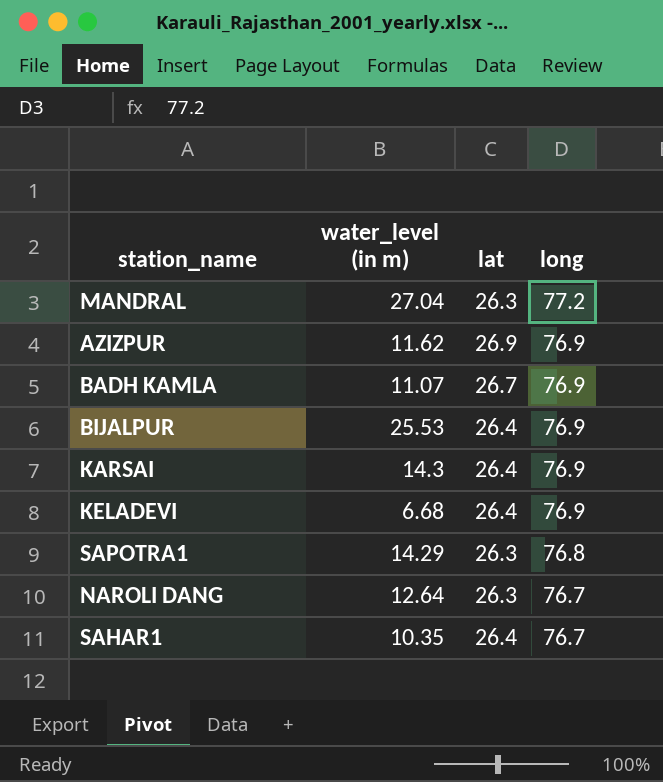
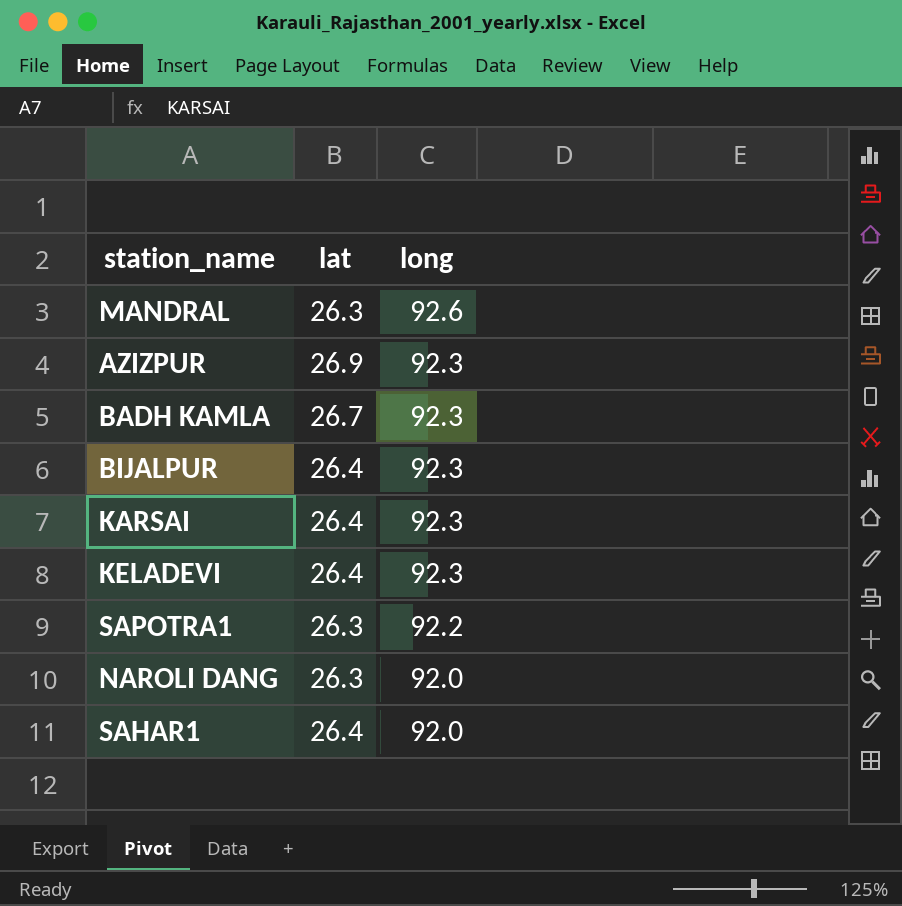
column water_level (in m) | position: 2 -> none
MANDRAL | long: 77.2 -> 92.6
AZIZPUR | long: 76.9 -> 92.3
BADH KAMLA | long: 76.9 -> 92.3
BIJALPUR | long: 76.9 -> 92.3
KARSAI | long: 76.9 -> 92.3
KELADEVI | long: 76.9 -> 92.3
SAPOTRA1 | long: 76.8 -> 92.2
NAROLI DANG | long: 76.7 -> 92.0
SAHAR1 | long: 76.7 -> 92.0

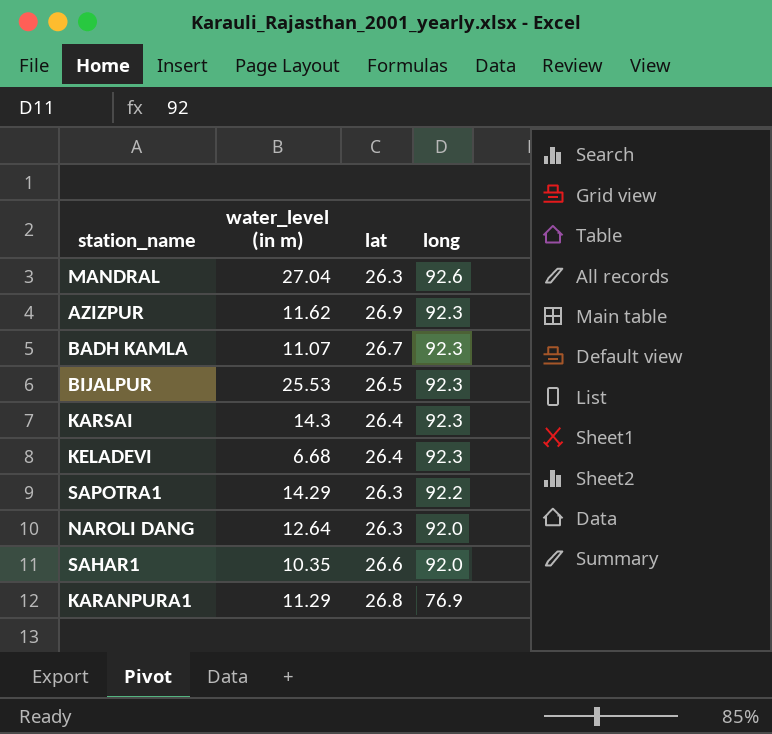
column water_level (in m) | position: none -> 2
BIJALPUR | lat: 26.4 -> 26.5
SAHAR1 | lat: 26.4 -> 26.6
row KARANPURA1: none -> 11.29 | 26.8 | 76.9

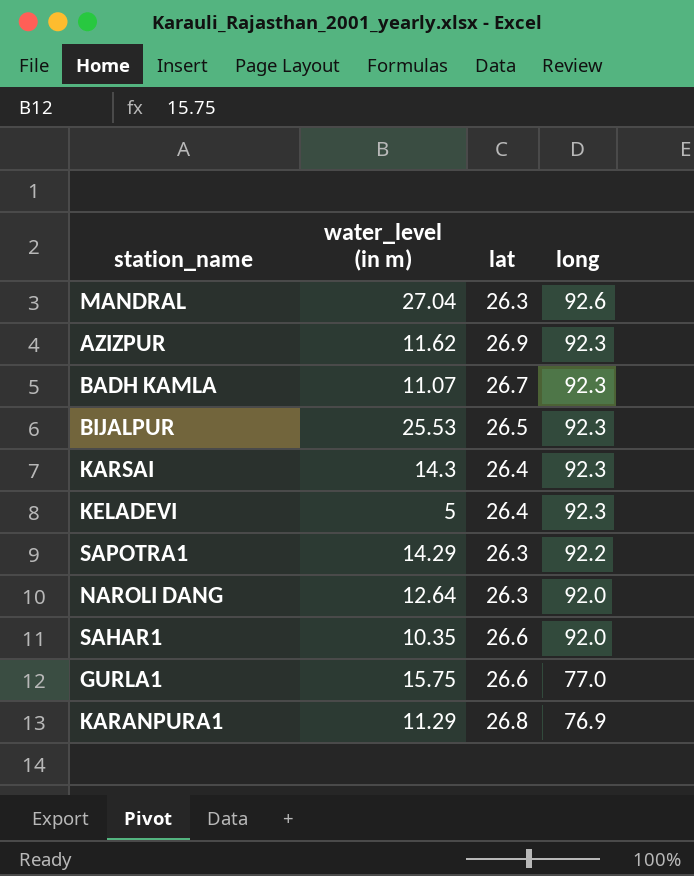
KELADEVI | water_level (in m): 6.68 -> 5
row GURLA1: none -> 15.75 | 26.6 | 77.0

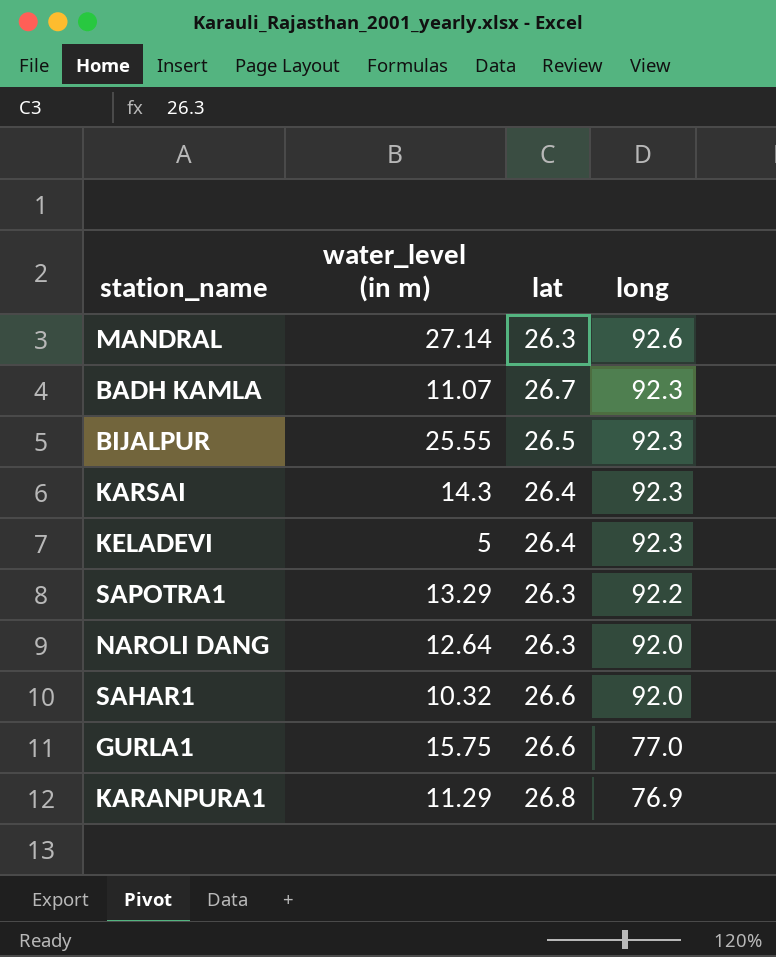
row AZIZPUR: 11.62 | 26.9 | 92.3 -> none
MANDRAL | water_level (in m): 27.04 -> 27.14
BIJALPUR | water_level (in m): 25.53 -> 25.55
SAPOTRA1 | water_level (in m): 14.29 -> 13.29
SAHAR1 | water_level (in m): 10.35 -> 10.32

